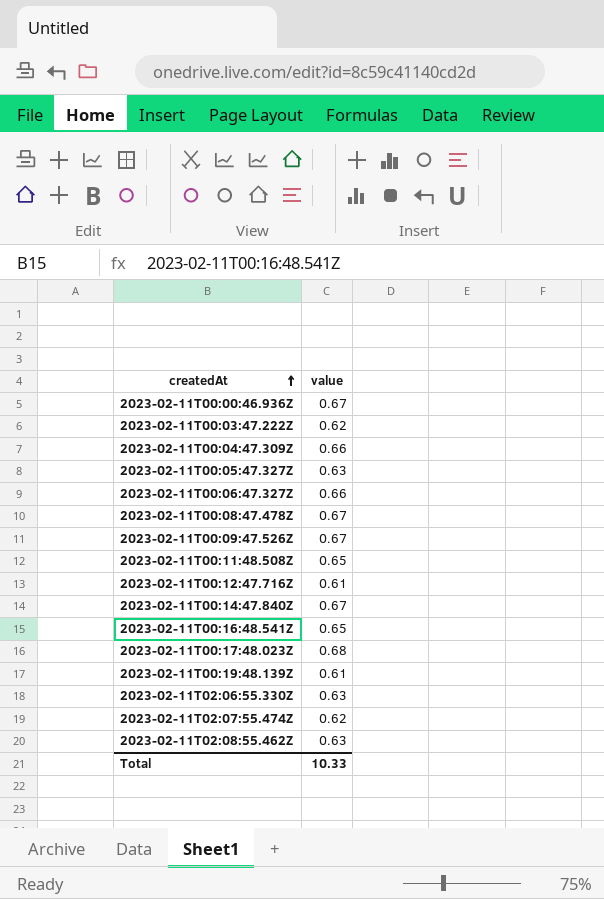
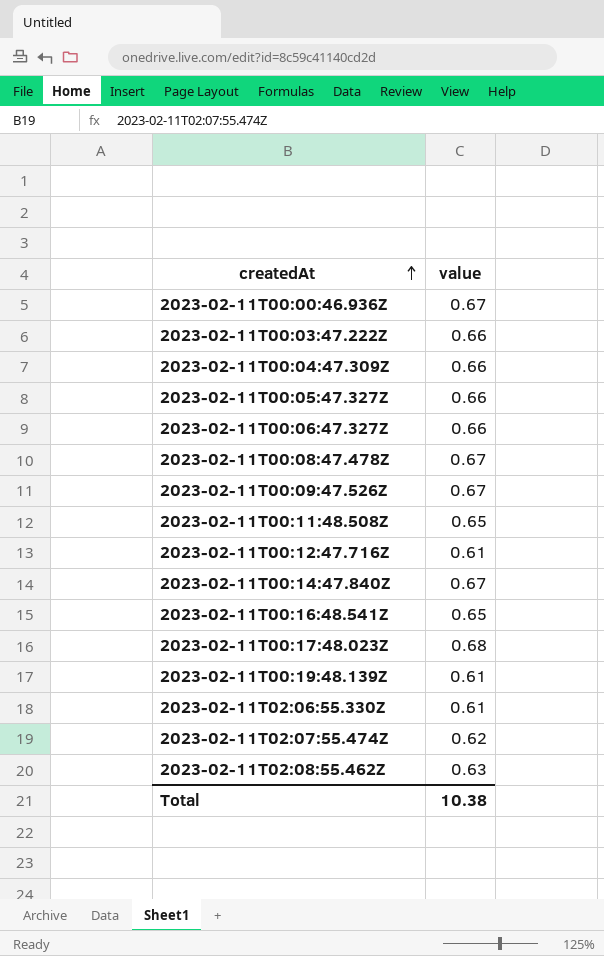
2023-02-11T00:03:47.222Z | value: 0.62 -> 0.66
2023-02-11T00:05:47.327Z | value: 0.63 -> 0.66
2023-02-11T02:06:55.330Z | value: 0.63 -> 0.61
Total | value: 10.33 -> 10.38

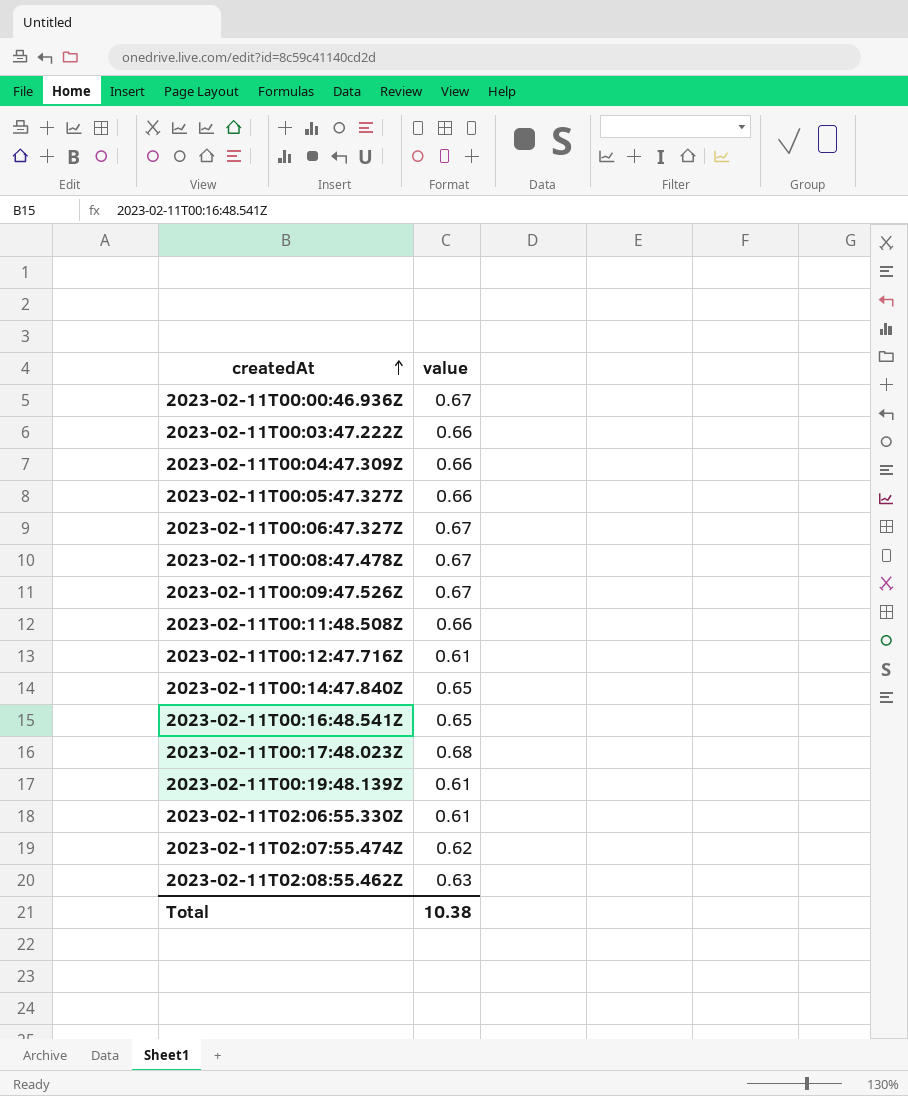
2023-02-11T00:06:47.327Z | value: 0.66 -> 0.67
2023-02-11T00:11:48.508Z | value: 0.65 -> 0.66
2023-02-11T00:14:47.840Z | value: 0.67 -> 0.65

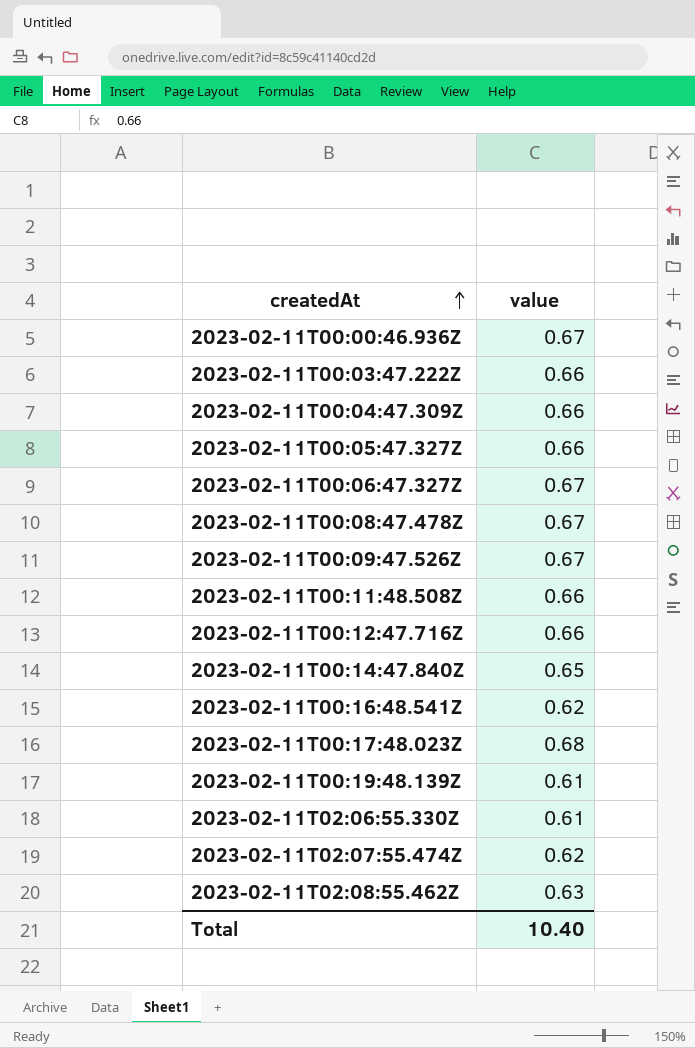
2023-02-11T00:12:47.716Z | value: 0.61 -> 0.66
2023-02-11T00:16:48.541Z | value: 0.65 -> 0.62
Total | value: 10.38 -> 10.40

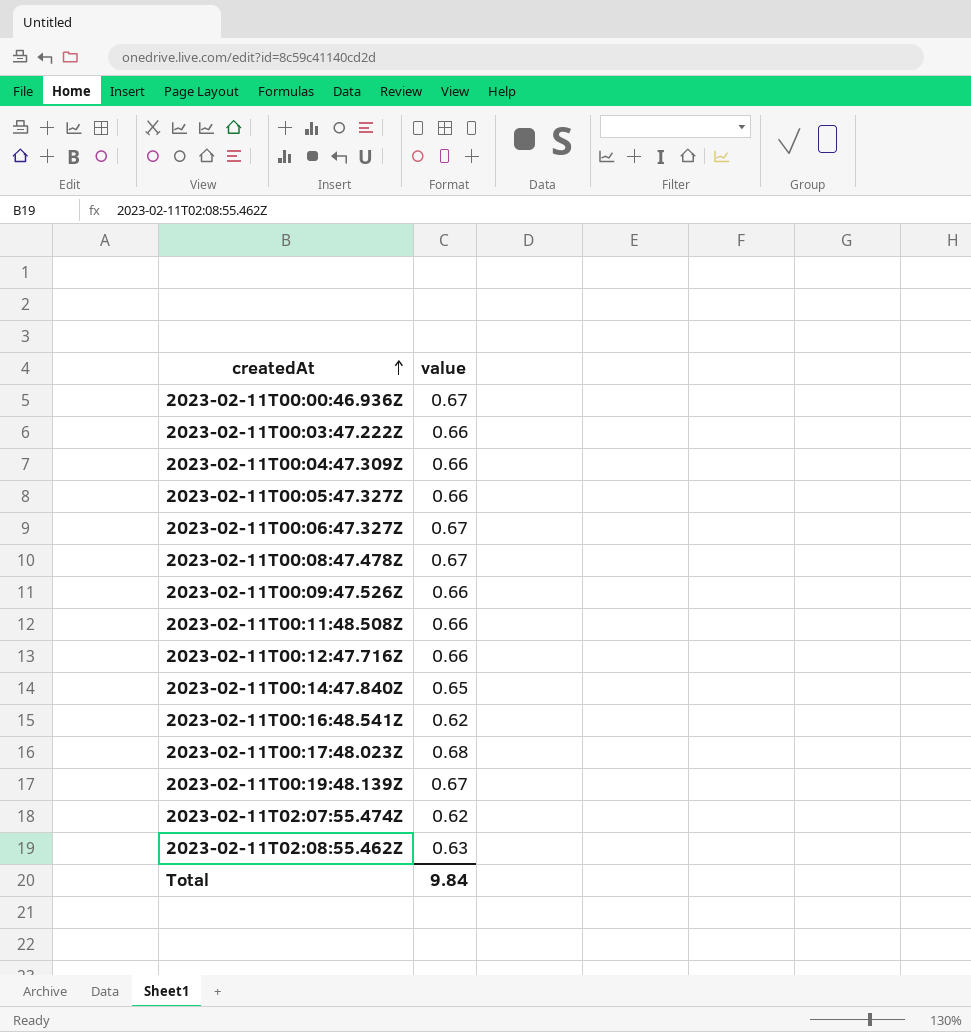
row 2023-02-11T02:06:55.330Z: 0.61 -> none
2023-02-11T00:09:47.526Z | value: 0.67 -> 0.66
2023-02-11T00:19:48.139Z | value: 0.61 -> 0.67
Total | value: 10.40 -> 9.84

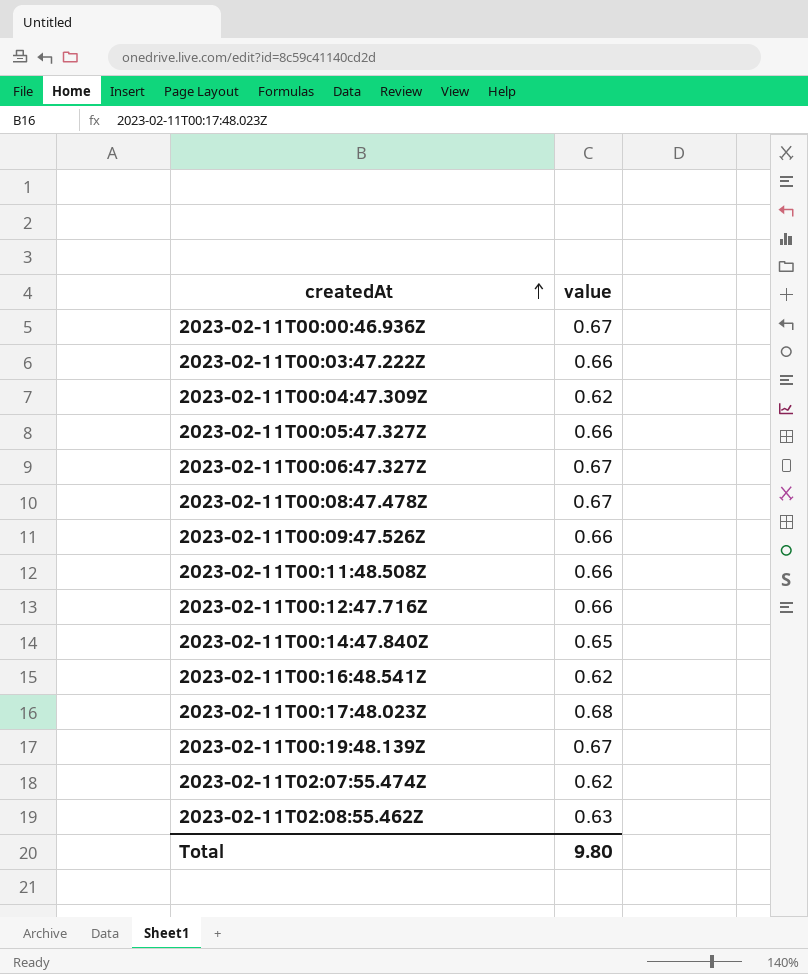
2023-02-11T00:04:47.309Z | value: 0.66 -> 0.62
Total | value: 9.84 -> 9.80

